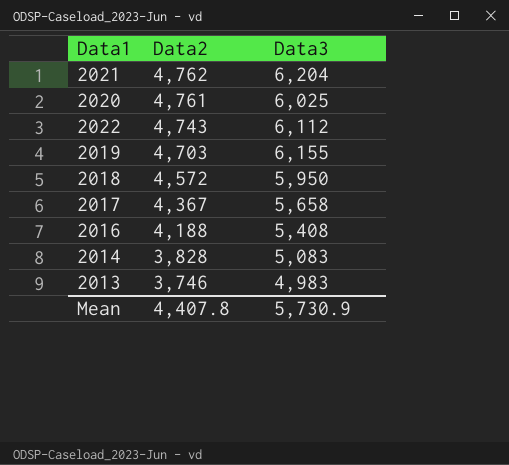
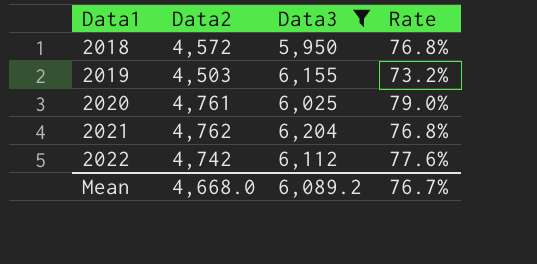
filter: none -> Data3 >= 5,950
row order: Data2 descending -> Data1 ascending
column Rate | formula: none -> [Data2] / [Data3]
2019 | Data2: 4,703 -> 4,503
2022 | Data2: 4,743 -> 4,742
Mean | Data2: 4,407.8 -> 4,668.0
Mean | Data3: 5,730.9 -> 6,089.2

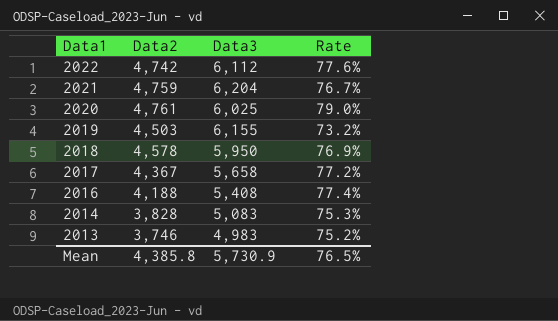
filter: Data3 >= 5,950 -> none
row order: Data1 ascending -> Data1 descending
2021 | Data2: 4,762 -> 4,759
2021 | Rate: 76.8% -> 76.7%
2018 | Data2: 4,572 -> 4,578
2018 | Rate: 76.8% -> 76.9%
Mean | Data2: 4,668.0 -> 4,385.8
Mean | Data3: 6,089.2 -> 5,730.9
Mean | Rate: 76.7% -> 76.5%

